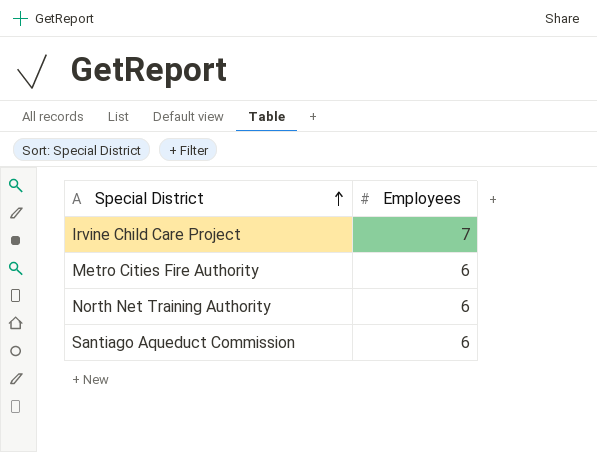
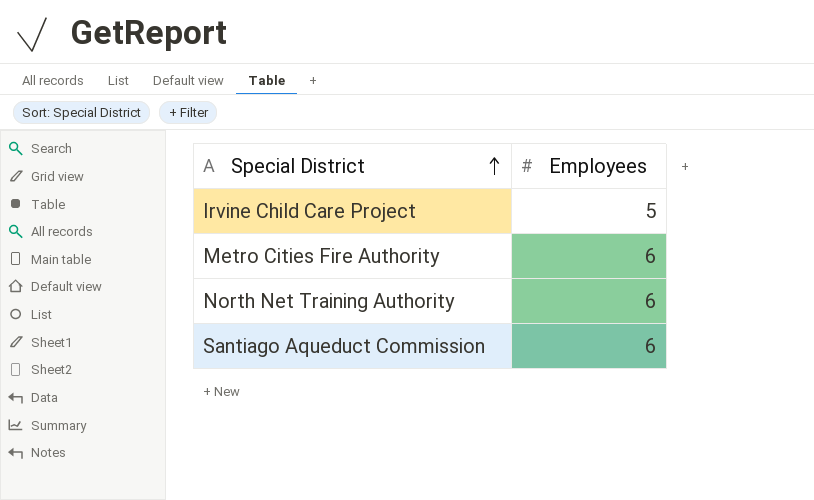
Irvine Child Care Project | Employees: 7 -> 5

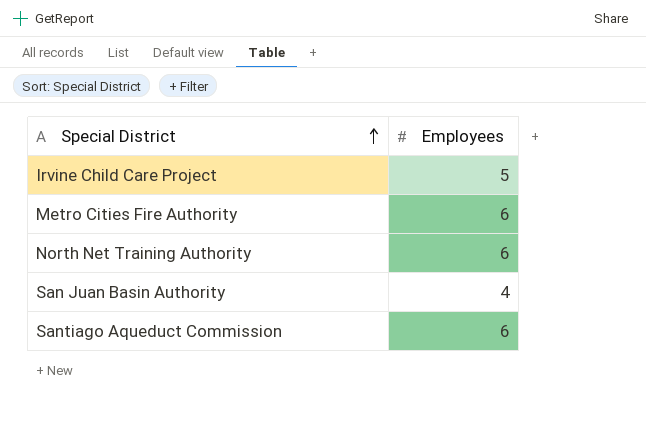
row San Juan Basin Authority: none -> 4

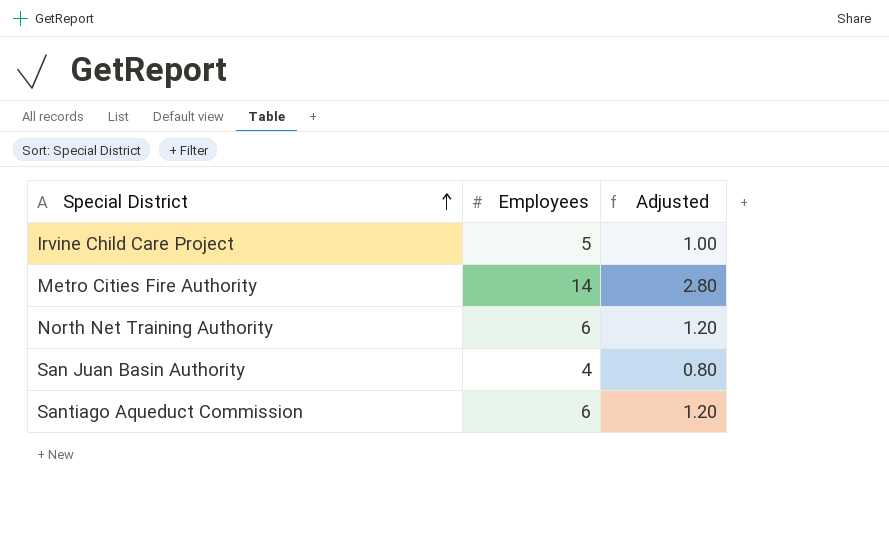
column Adjusted | formula: none -> [Employees] * 0.2
Metro Cities Fire Authority | Employees: 6 -> 14

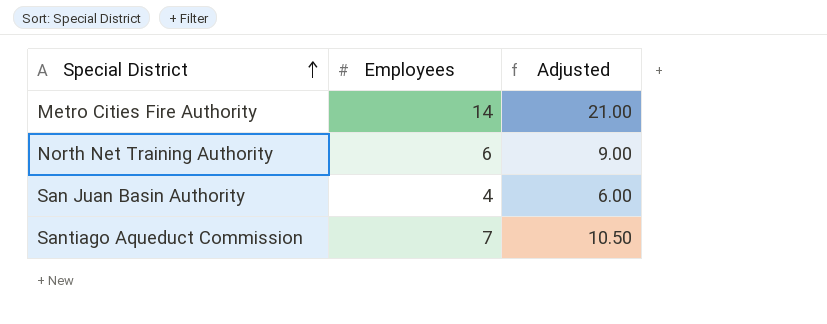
column Adjusted | formula: [Employees] * 0.2 -> [Employees] * 1.5
row Irvine Child Care Project: 5 | 1.00 -> none
Santiago Aqueduct Commission | Employees: 6 -> 7

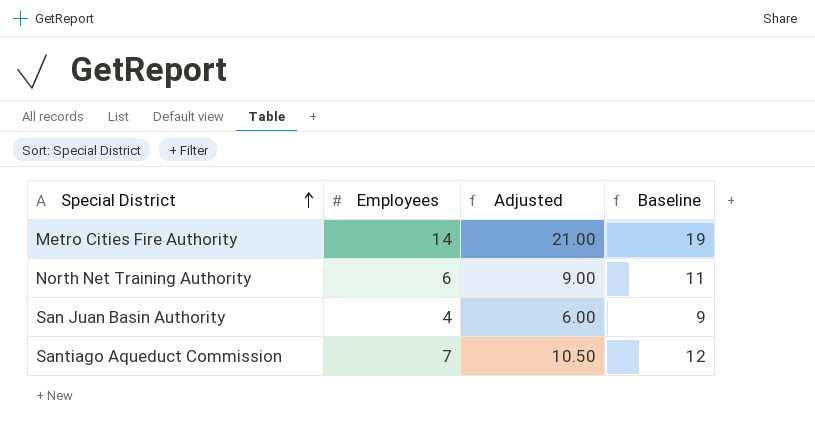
column Baseline | formula: none -> [Employees] + 5

